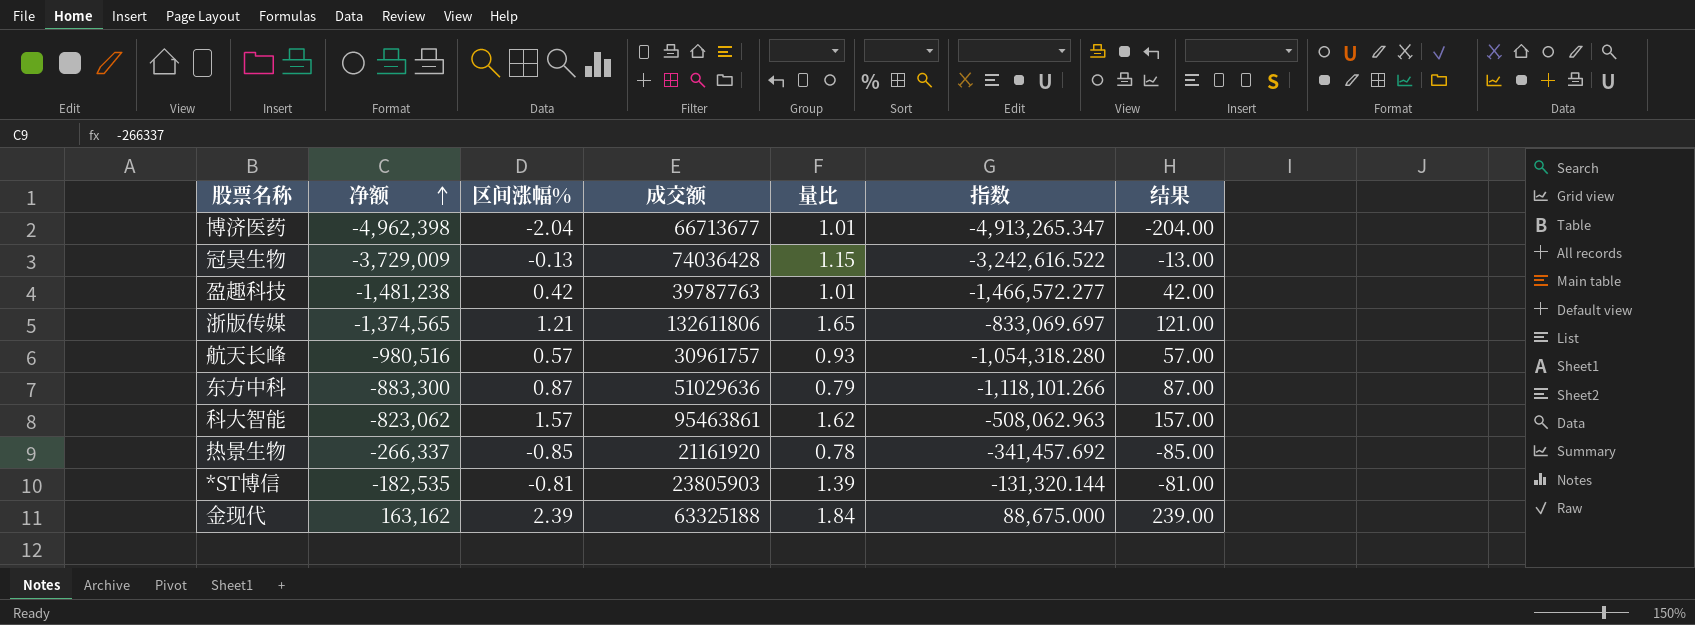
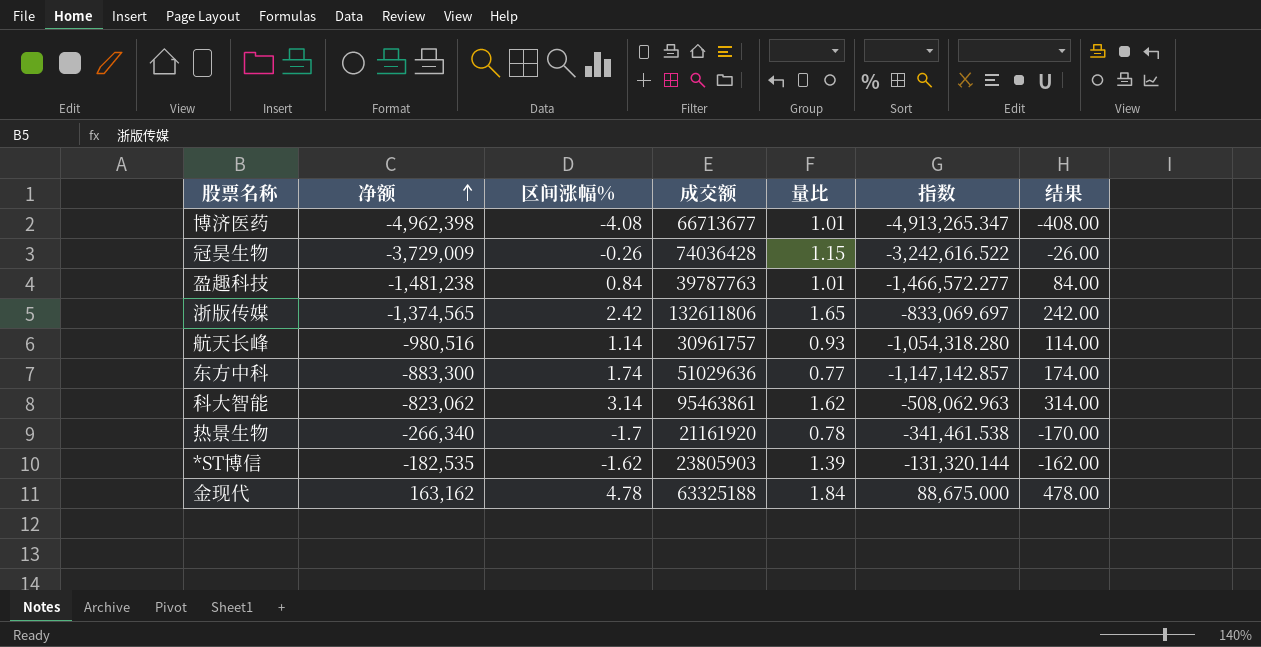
博济医药 | 区间涨幅%: -2.04 -> -4.08
博济医药 | 结果: -204.00 -> -408.00
冠昊生物 | 区间涨幅%: -0.13 -> -0.26
冠昊生物 | 结果: -13.00 -> -26.00
盈趣科技 | 区间涨幅%: 0.42 -> 0.84
盈趣科技 | 结果: 42.00 -> 84.00
浙版传媒 | 区间涨幅%: 1.21 -> 2.42
浙版传媒 | 结果: 121.00 -> 242.00
航天长峰 | 区间涨幅%: 0.57 -> 1.14
航天长峰 | 结果: 57.00 -> 114.00
东方中科 | 区间涨幅%: 0.87 -> 1.74
东方中科 | 量比: 0.79 -> 0.77
东方中科 | 指数: -1,118,101.266 -> -1,147,142.857
东方中科 | 结果: 87.00 -> 174.00
科大智能 | 区间涨幅%: 1.57 -> 3.14
科大智能 | 结果: 157.00 -> 314.00
热景生物 | 净额: -266,337 -> -266,340
热景生物 | 区间涨幅%: -0.85 -> -1.7
热景生物 | 指数: -341,457.692 -> -341,461.538
热景生物 | 结果: -85.00 -> -170.00
*ST博信 | 区间涨幅%: -0.81 -> -1.62
*ST博信 | 结果: -81.00 -> -162.00
金现代 | 区间涨幅%: 2.39 -> 4.78
金现代 | 结果: 239.00 -> 478.00

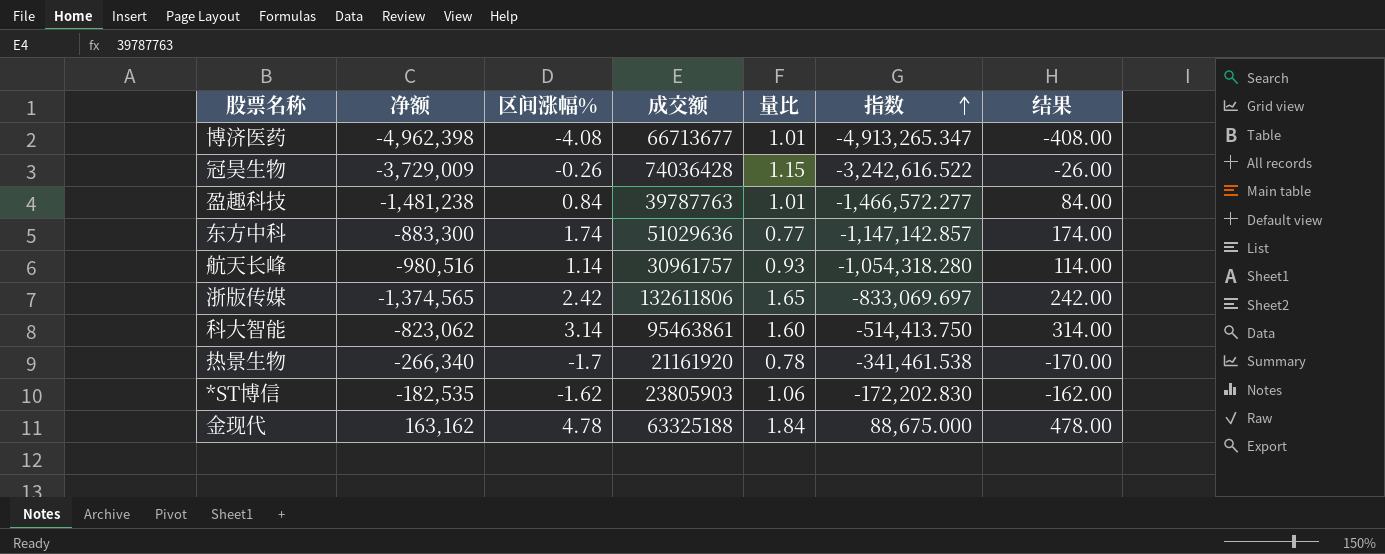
row order: 净额 ascending -> 指数 ascending
科大智能 | 量比: 1.62 -> 1.60
科大智能 | 指数: -508,062.963 -> -514,413.750
*ST博信 | 量比: 1.39 -> 1.06
*ST博信 | 指数: -131,320.144 -> -172,202.830

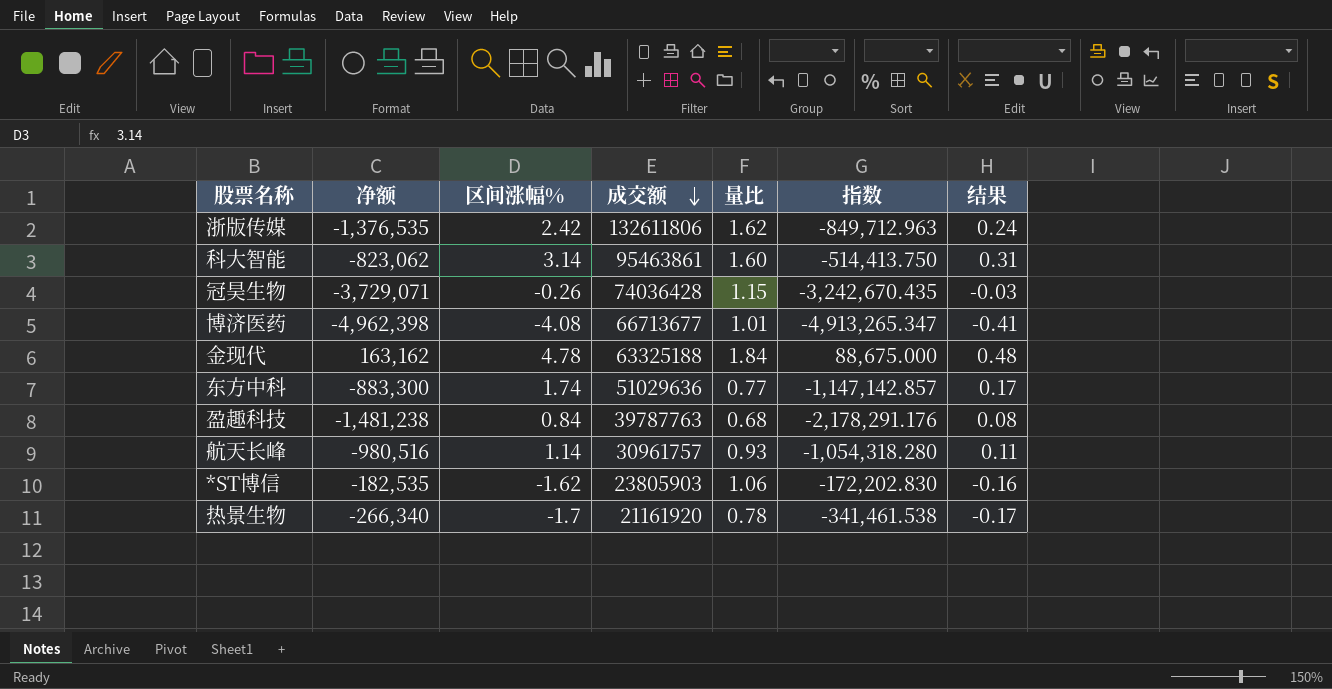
row order: 指数 ascending -> 成交额 descending
column 结果 | formula: [区间涨幅%] * 100 -> [区间涨幅%] * 0.1
浙版传媒 | 净额: -1,374,565 -> -1,376,535
浙版传媒 | 量比: 1.65 -> 1.62
浙版传媒 | 指数: -833,069.697 -> -849,712.963
冠昊生物 | 净额: -3,729,009 -> -3,729,071
冠昊生物 | 指数: -3,242,616.522 -> -3,242,670.435
盈趣科技 | 量比: 1.01 -> 0.68
盈趣科技 | 指数: -1,466,572.277 -> -2,178,291.176

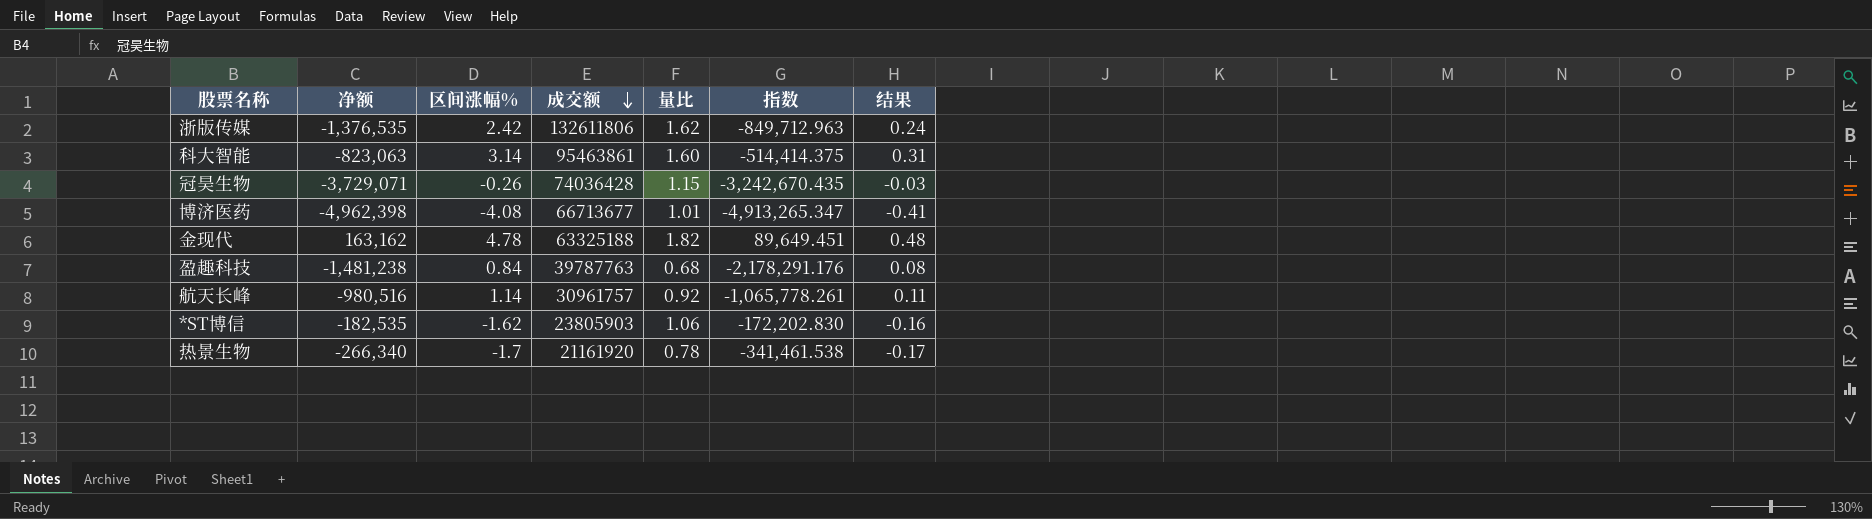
row 东方中科: -883,300 | 1.74 | 51029636 | 0.77 | -1,147,142.857 | 0.17 -> none
科大智能 | 净额: -823,062 -> -823,063
科大智能 | 指数: -514,413.750 -> -514,414.375
金现代 | 量比: 1.84 -> 1.82
金现代 | 指数: 88,675.000 -> 89,649.451
航天长峰 | 量比: 0.93 -> 0.92
航天长峰 | 指数: -1,054,318.280 -> -1,065,778.261

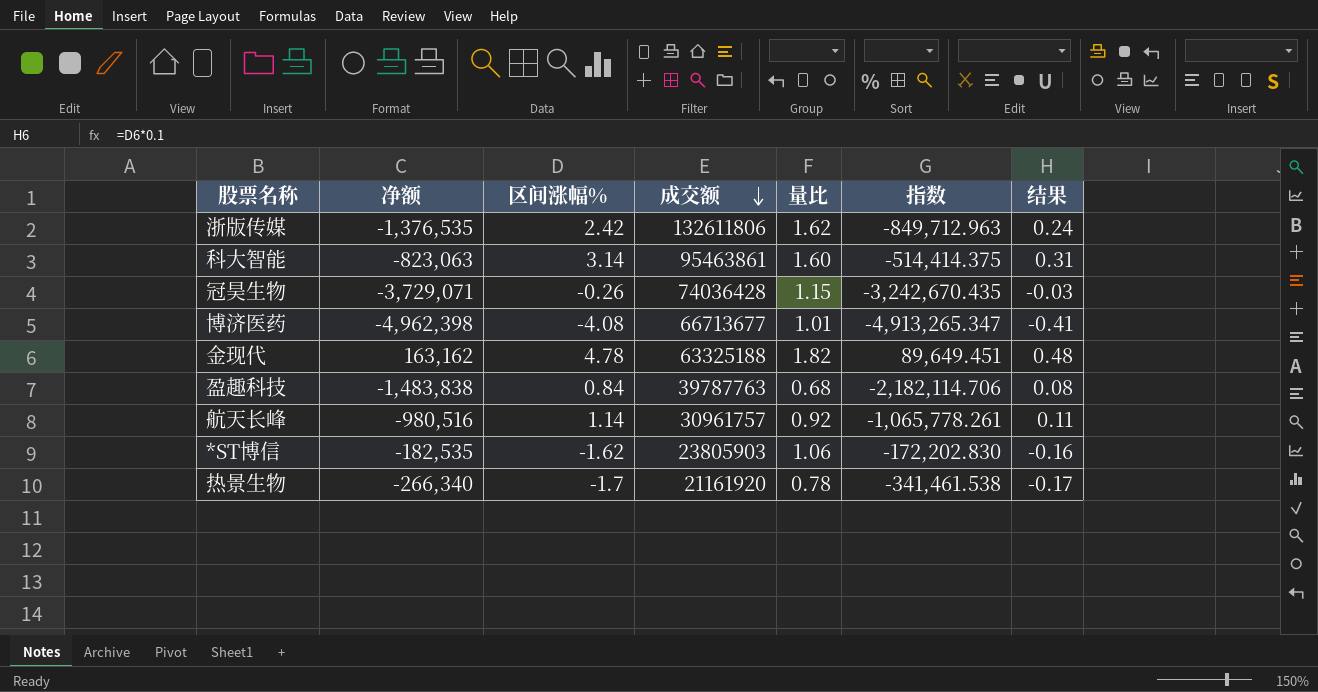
盈趣科技 | 净额: -1,481,238 -> -1,483,838
盈趣科技 | 指数: -2,178,291.176 -> -2,182,114.706

